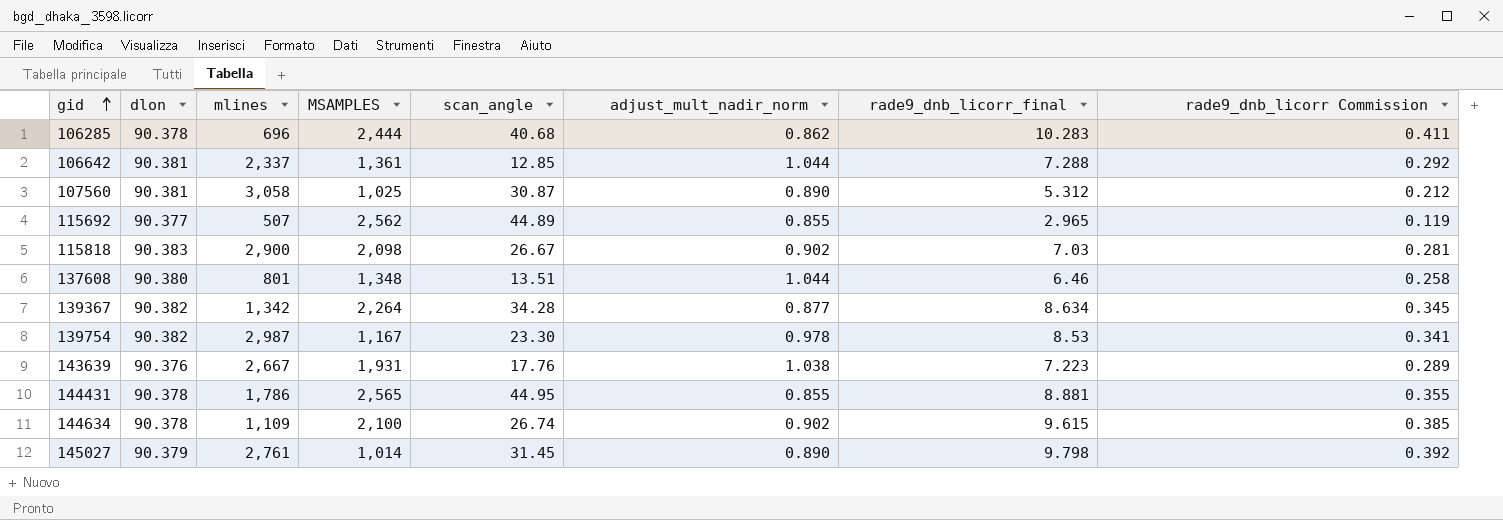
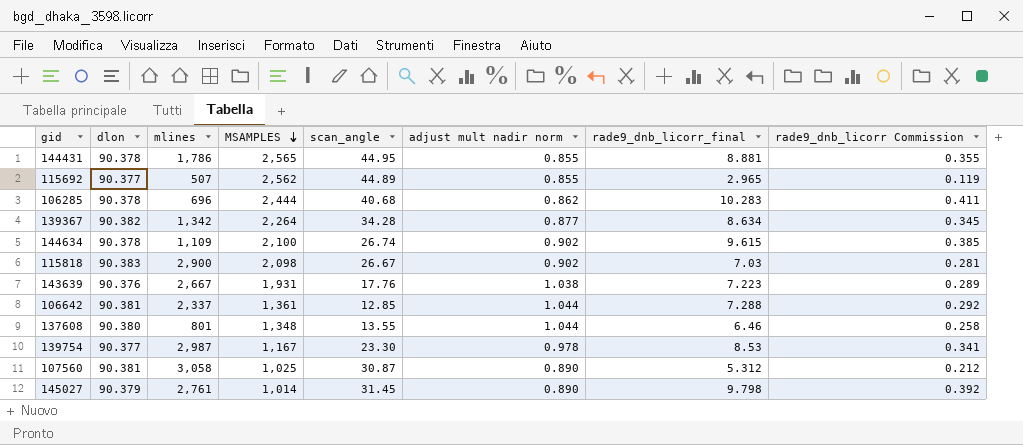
row order: gid ascending -> MSAMPLES descending
column name: adjust_mult_nadir_norm -> adjust mult nadir norm
137608 | scan_angle: 13.51 -> 13.55
139754 | dlon: 90.382 -> 90.377

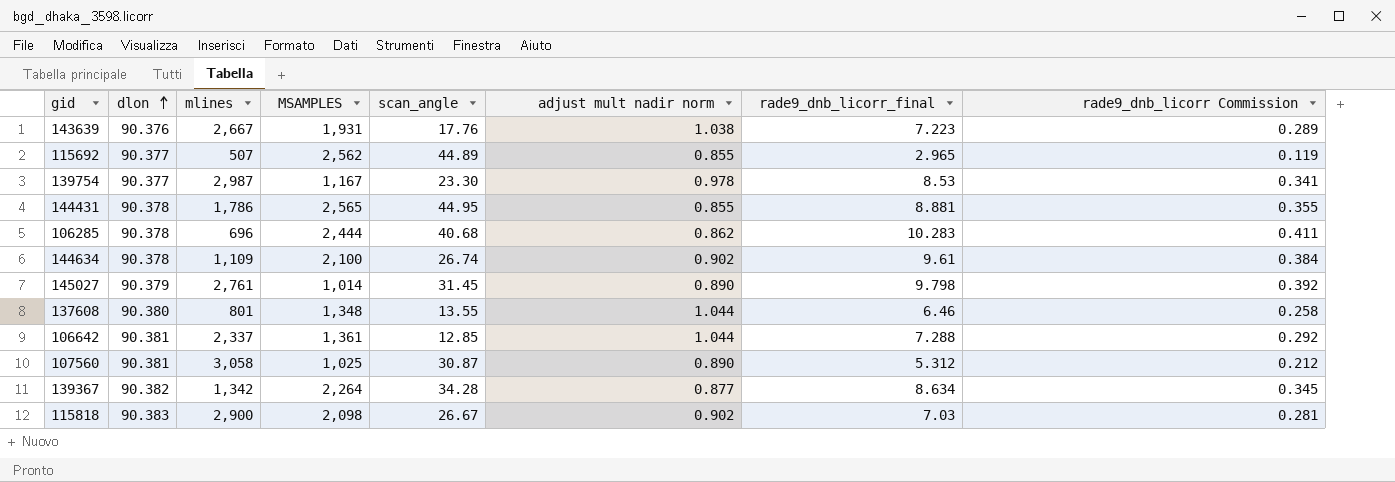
row order: MSAMPLES descending -> dlon ascending
144634 | rade9_dnb_licorr_final: 9.615 -> 9.61
144634 | rade9_dnb_licorr Commission: 0.385 -> 0.384

